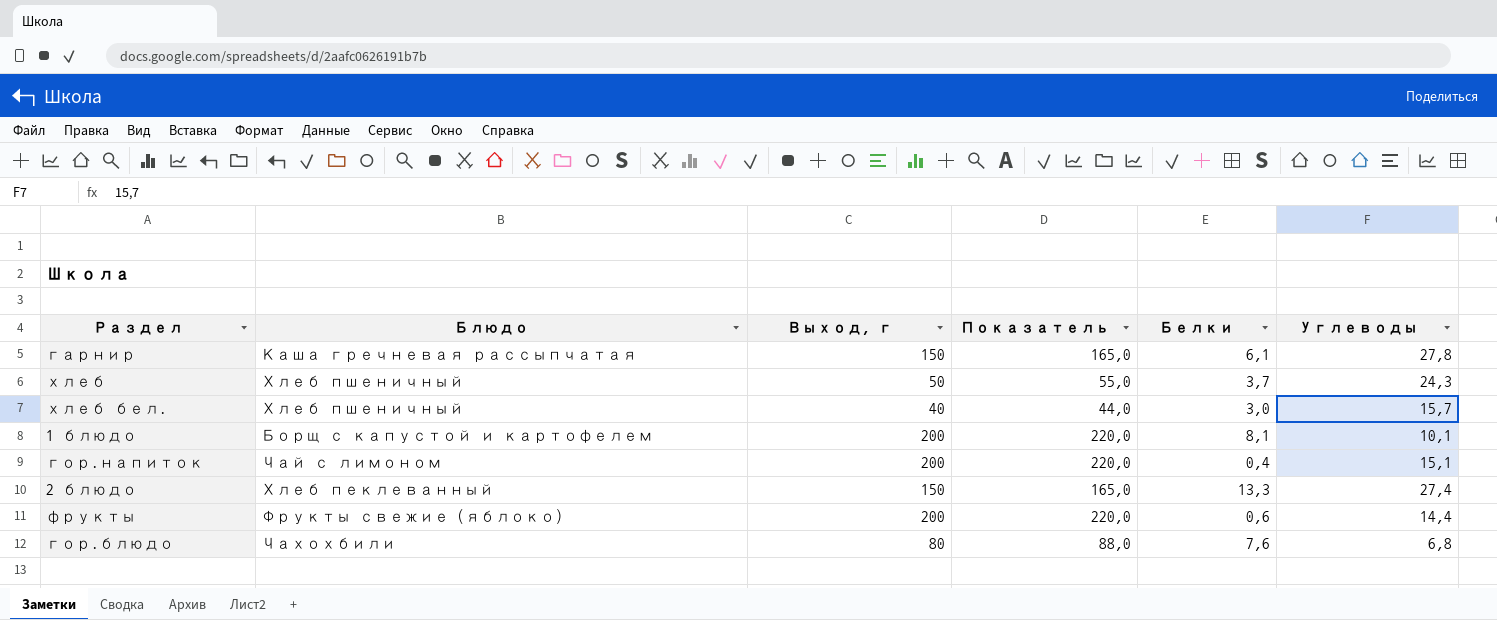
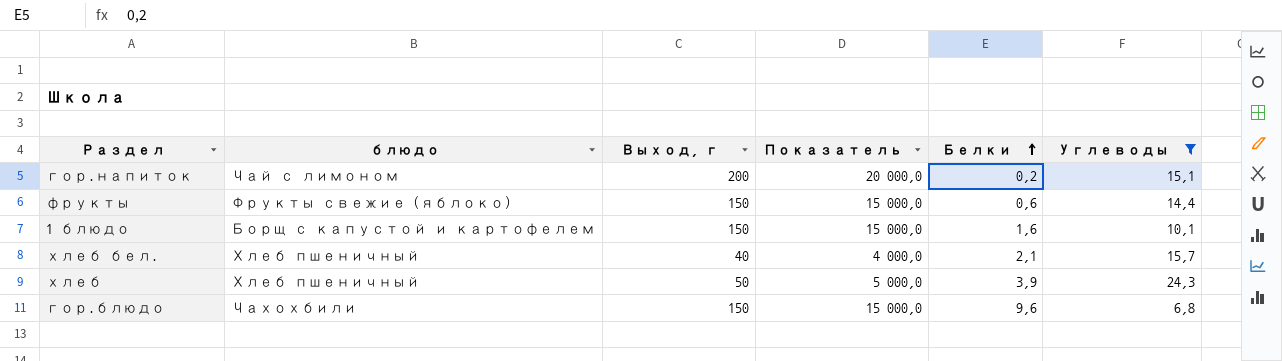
filter: none -> Углеводы <= 24,3
row order: none -> Белки ascending
column name: Блюдо -> блюдо
column Показатель | formula: [Выход, г] * 1,1 -> [Выход, г] * 100
гор.напиток | Белки: 0,4 -> 0,2
фрукты | Выход, г: 200 -> 150
1 блюдо | Выход, г: 200 -> 150
1 блюдо | Белки: 8,1 -> 1,6
хлеб бел. | Белки: 3,0 -> 2,1
хлеб | Белки: 3,7 -> 3,9
гор.блюдо | Выход, г: 80 -> 150
гор.блюдо | Белки: 7,6 -> 9,6

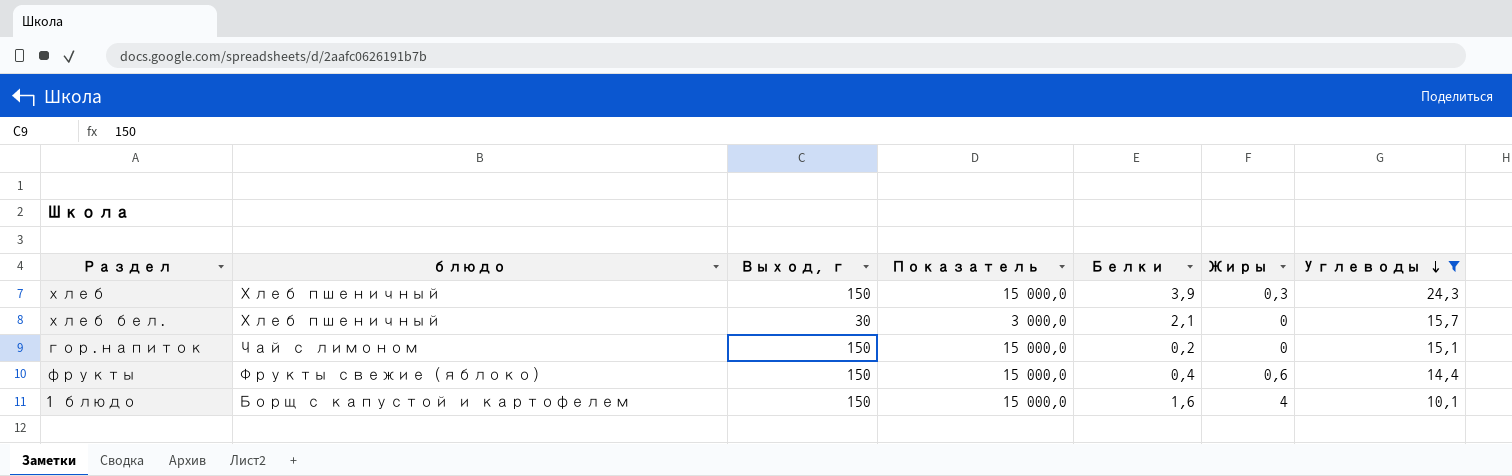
row order: Белки ascending -> Углеводы descending
column Жиры | position: none -> 6
row гор.блюдо: Чахохбили | 150 | 15 000,0 | 9,6 | 6,8 -> none
хлеб | Выход, г: 50 -> 150
хлеб | Показатель: 5 000,0 -> 15 000,0
хлеб бел. | Выход, г: 40 -> 30
хлеб бел. | Показатель: 4 000,0 -> 3 000,0
гор.напиток | Выход, г: 200 -> 150
гор.напиток | Показатель: 20 000,0 -> 15 000,0
фрукты | Белки: 0,6 -> 0,4

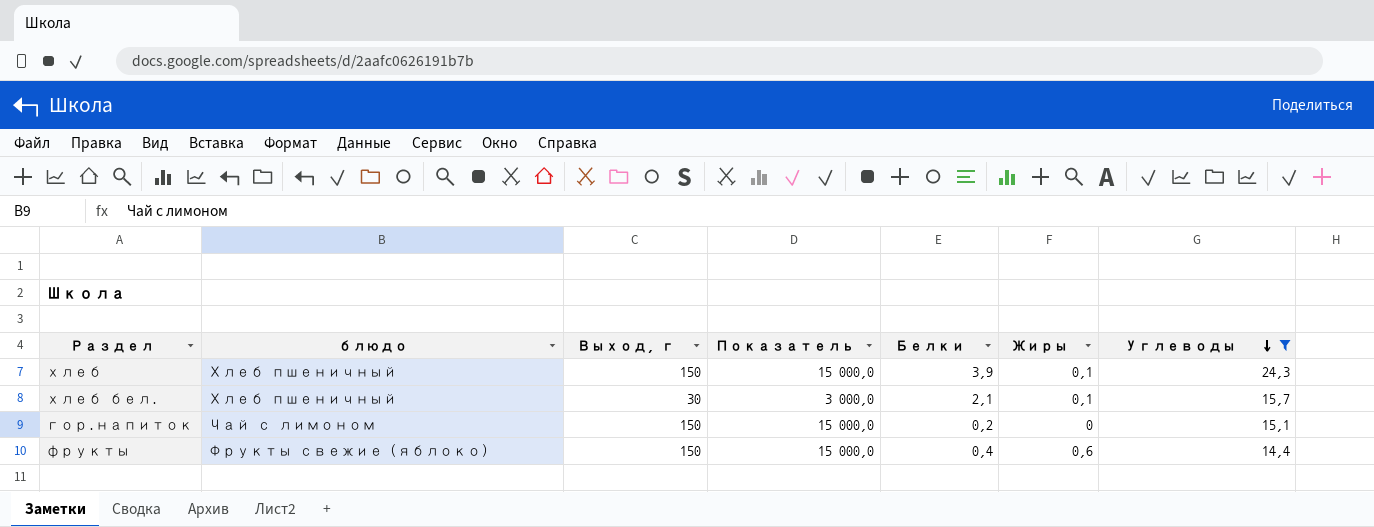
row 1 блюдо: Борщ с капустой и картофелем | 150 | 15 000,0 | 1,6 | 4 | 10,1 -> none
хлеб | Жиры: 0,3 -> 0,1
хлеб бел. | Жиры: 0 -> 0,1

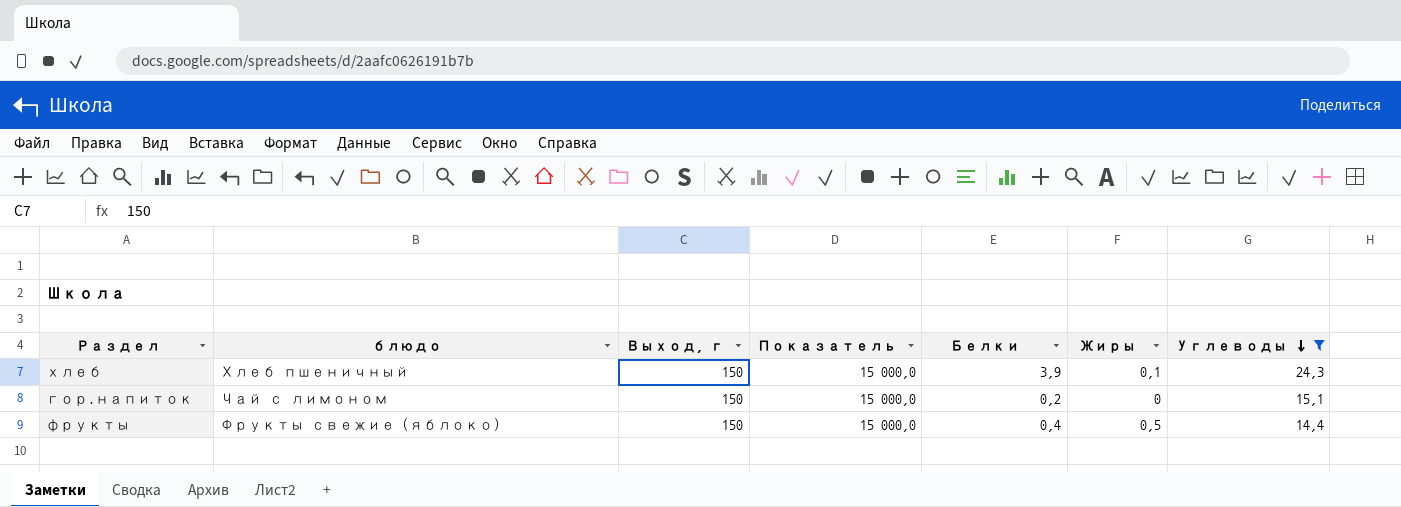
row хлеб бел.: Хлеб пшеничный | 30 | 3 000,0 | 2,1 | 0,1 | 15,7 -> none
фрукты | Жиры: 0,6 -> 0,5

